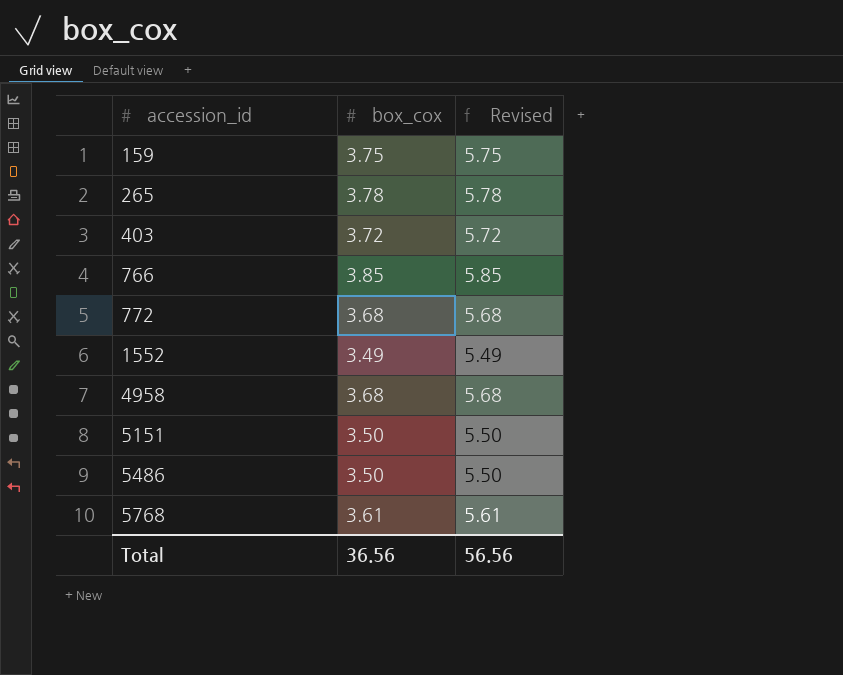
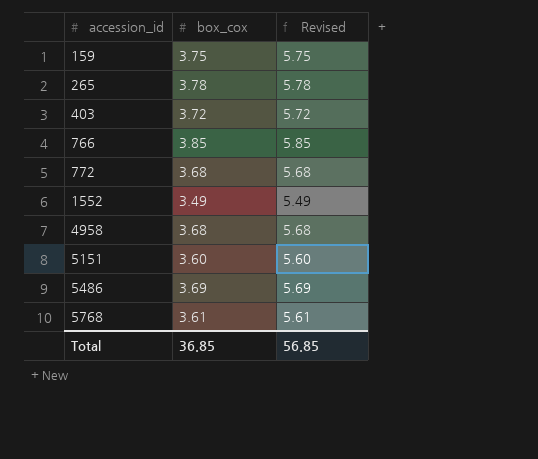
5151 | box_cox: 3.50 -> 3.60
5151 | Revised: 5.50 -> 5.60
5486 | box_cox: 3.50 -> 3.69
5486 | Revised: 5.50 -> 5.69
Total | box_cox: 36.56 -> 36.85
Total | Revised: 56.56 -> 56.85

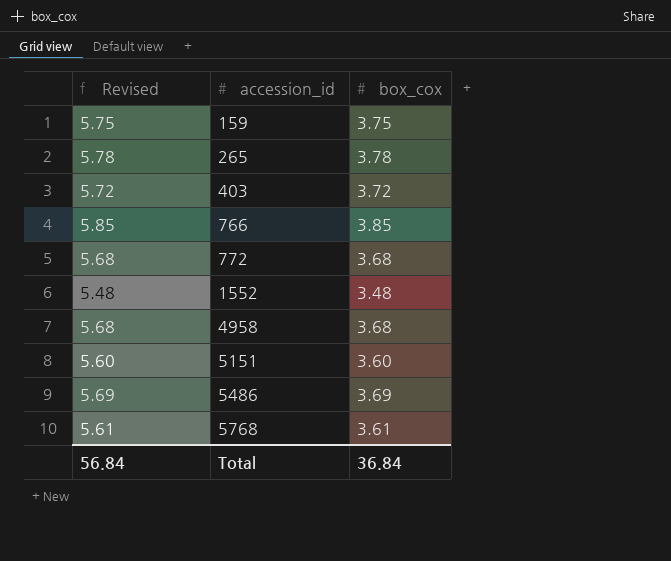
column Revised | position: 3 -> 1
1552 | Revised: 5.49 -> 5.48
1552 | box_cox: 3.49 -> 3.48
Total | Revised: 56.85 -> 56.84
Total | box_cox: 36.85 -> 36.84

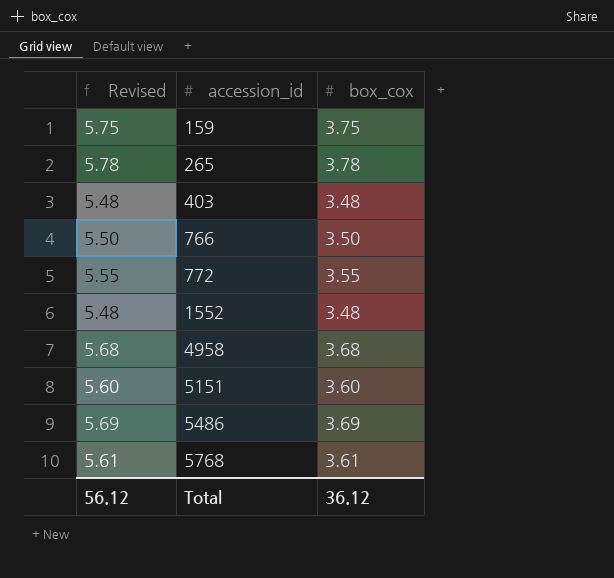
403 | Revised: 5.72 -> 5.48
403 | box_cox: 3.72 -> 3.48
766 | Revised: 5.85 -> 5.50
766 | box_cox: 3.85 -> 3.50
772 | Revised: 5.68 -> 5.55
772 | box_cox: 3.68 -> 3.55
Total | Revised: 56.84 -> 56.12
Total | box_cox: 36.84 -> 36.12

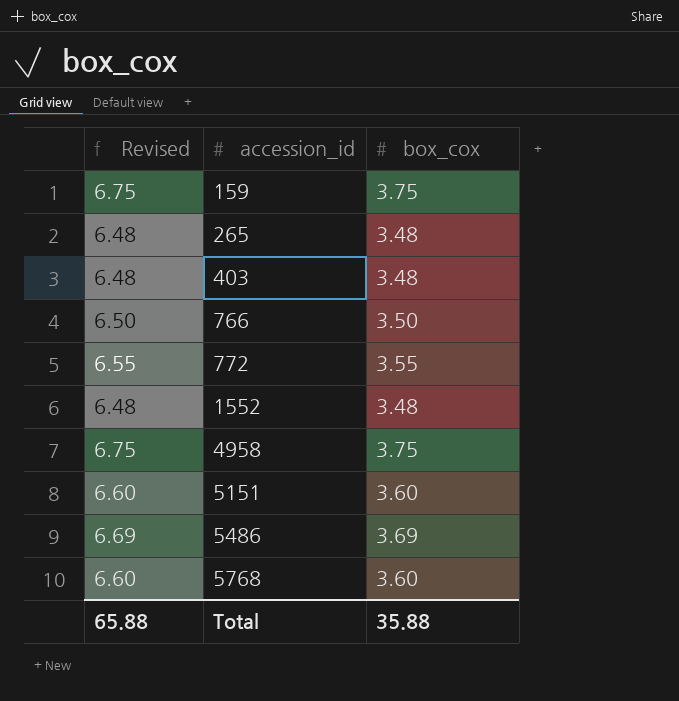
column Revised | formula: [box_cox] + 2 -> [box_cox] + 3
265 | box_cox: 3.78 -> 3.48
4958 | box_cox: 3.68 -> 3.75
5768 | box_cox: 3.61 -> 3.60
Total | Revised: 56.12 -> 65.88
Total | box_cox: 36.12 -> 35.88

